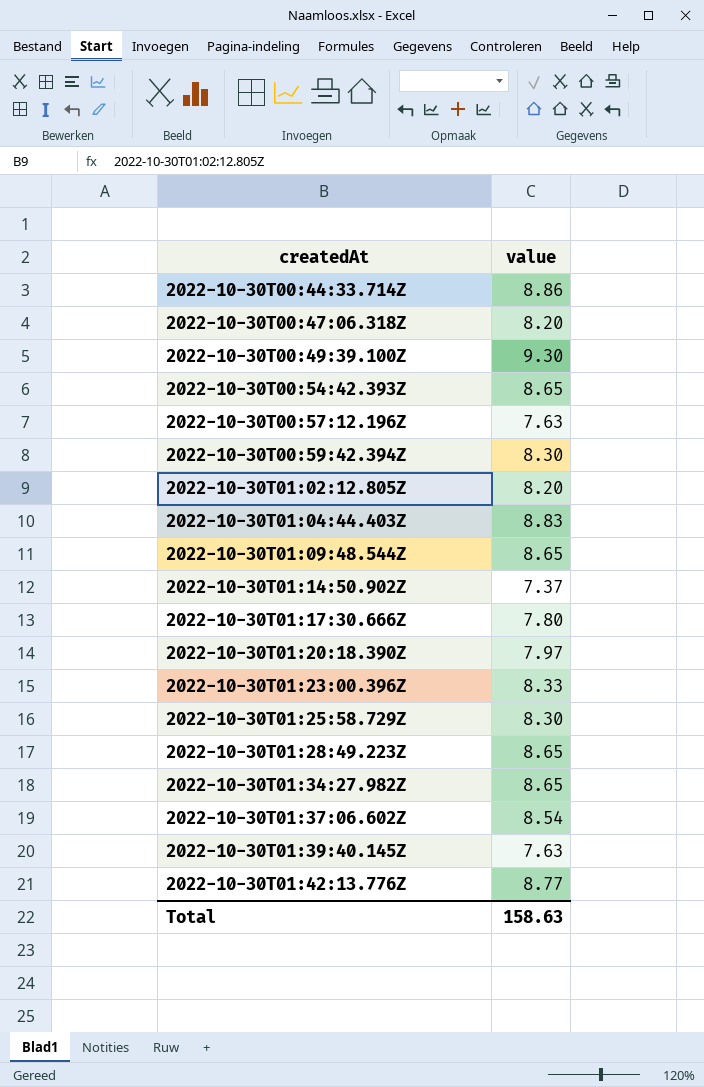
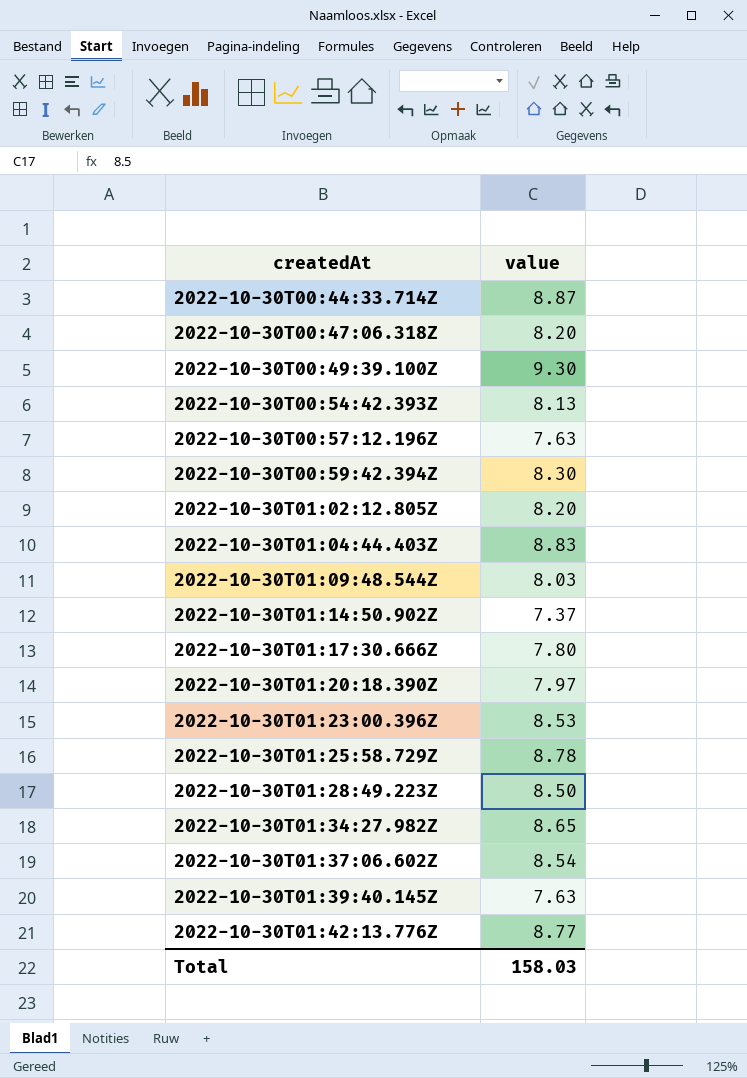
2022-10-30T00:44:33.714Z | value: 8.86 -> 8.87
2022-10-30T00:54:42.393Z | value: 8.65 -> 8.13
2022-10-30T01:09:48.544Z | value: 8.65 -> 8.03
2022-10-30T01:23:00.396Z | value: 8.33 -> 8.53
2022-10-30T01:25:58.729Z | value: 8.30 -> 8.78
2022-10-30T01:28:49.223Z | value: 8.65 -> 8.50
Total | value: 158.63 -> 158.03

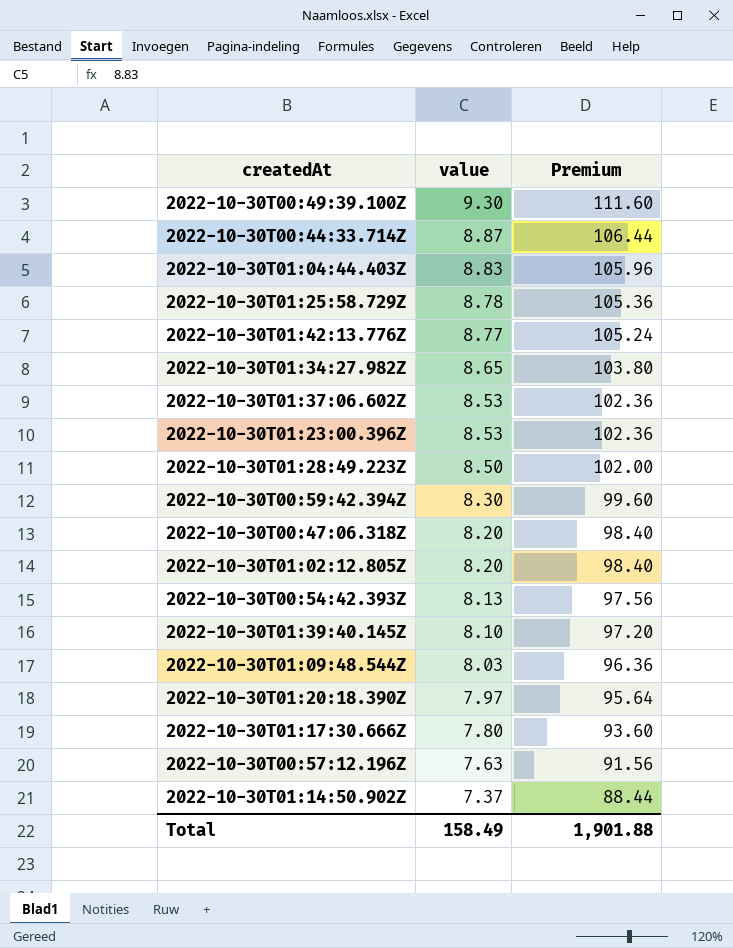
row order: createdAt ascending -> value descending
column Premium | formula: none -> [value] * 12
2022-10-30T01:37:06.602Z | value: 8.54 -> 8.53
2022-10-30T01:39:40.145Z | value: 7.63 -> 8.10
Total | value: 158.03 -> 158.49

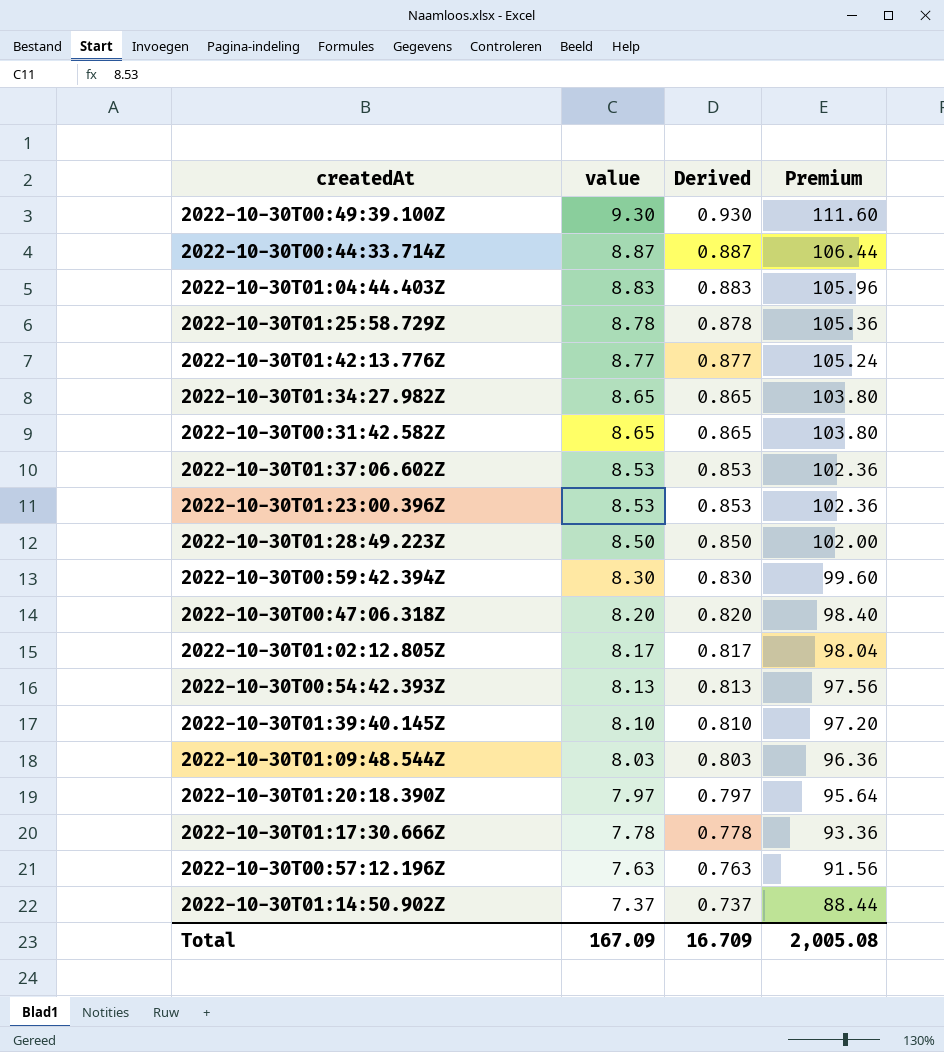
column Derived | formula: none -> [value] * 0.1
row 2022-10-30T00:31:42.582Z: none -> 8.65 | 0.865 | 103.80
2022-10-30T01:02:12.805Z | value: 8.20 -> 8.17
2022-10-30T01:02:12.805Z | Premium: 98.40 -> 98.04
2022-10-30T01:17:30.666Z | value: 7.80 -> 7.78
2022-10-30T01:17:30.666Z | Premium: 93.60 -> 93.36
Total | value: 158.49 -> 167.09
Total | Premium: 1,901.88 -> 2,005.08

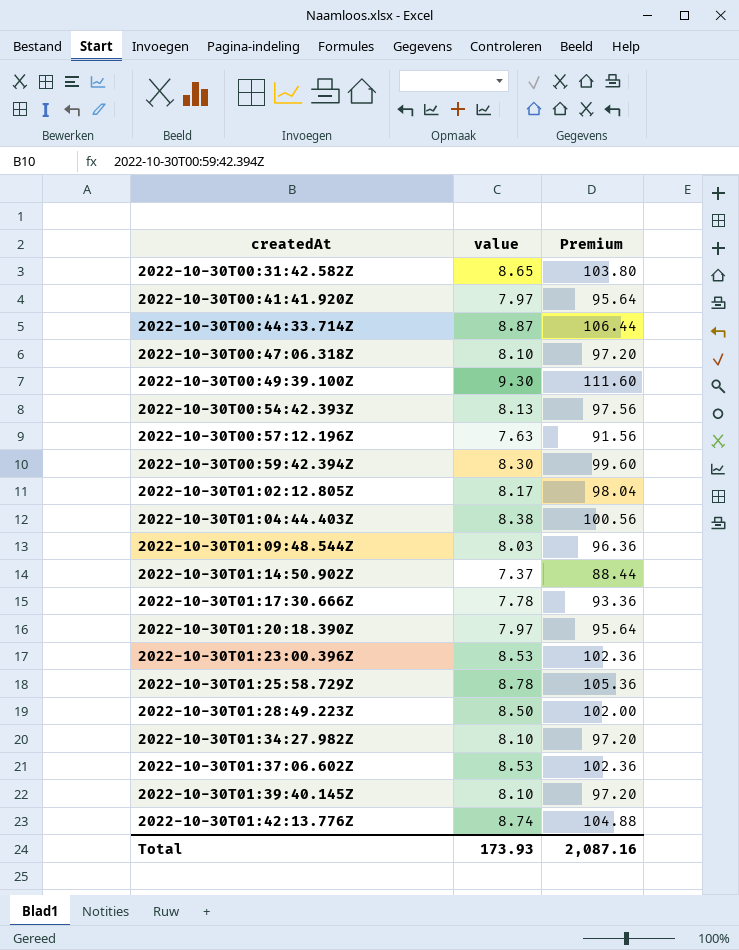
row order: value descending -> createdAt ascending
column Derived | formula: [value] * 0.1 -> none
row 2022-10-30T00:41:41.920Z: none -> 7.97 | 95.64
2022-10-30T00:47:06.318Z | value: 8.20 -> 8.10
2022-10-30T00:47:06.318Z | Premium: 98.40 -> 97.20
2022-10-30T01:04:44.403Z | value: 8.83 -> 8.38
2022-10-30T01:04:44.403Z | Premium: 105.96 -> 100.56
2022-10-30T01:34:27.982Z | value: 8.65 -> 8.10
2022-10-30T01:34:27.982Z | Premium: 103.80 -> 97.20
2022-10-30T01:42:13.776Z | value: 8.77 -> 8.74
2022-10-30T01:42:13.776Z | Premium: 105.24 -> 104.88
Total | value: 167.09 -> 173.93
Total | Premium: 2,005.08 -> 2,087.16

